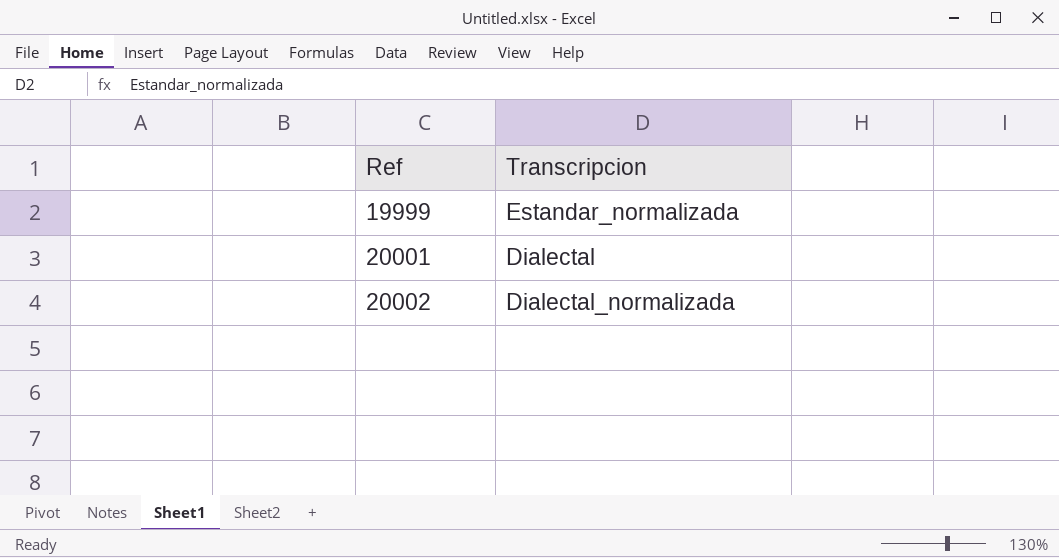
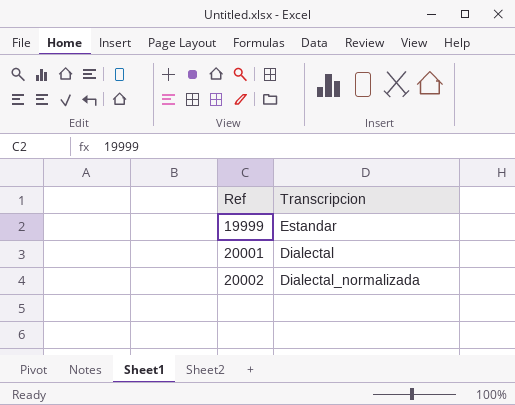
19999 | Transcripcion: Estandar_normalizada -> Estandar

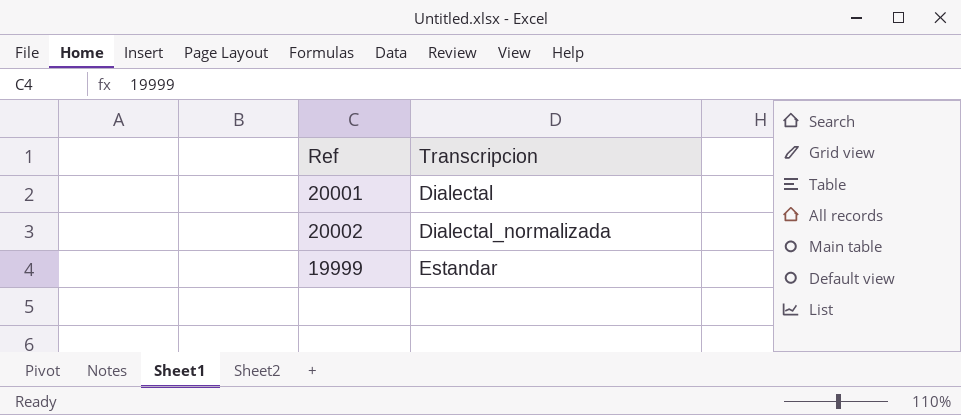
row order: Ref ascending -> Transcripcion ascending

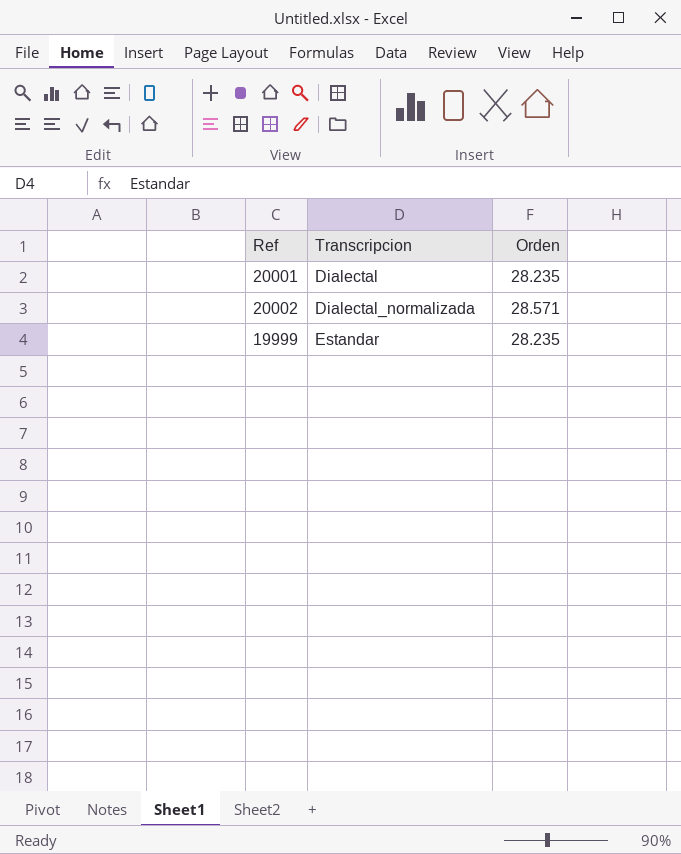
column Orden | position: none -> 3

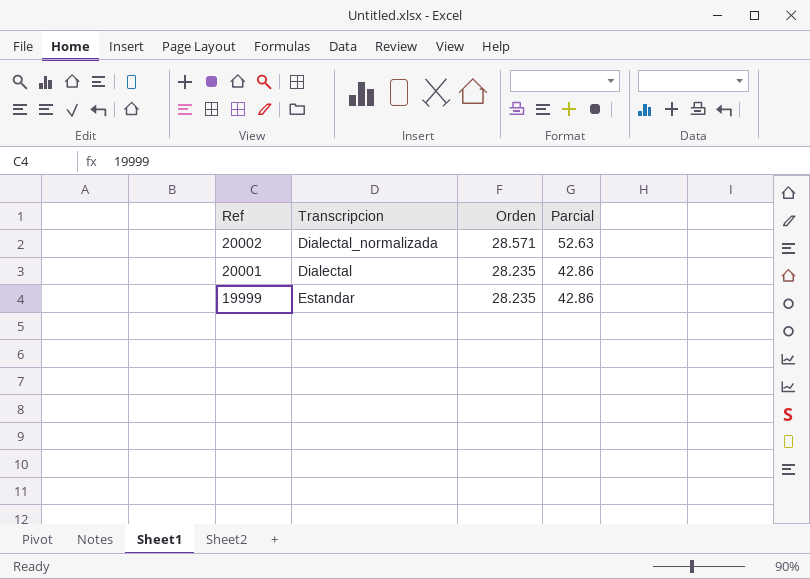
row order: Transcripcion ascending -> Ref descending
column Parcial | position: none -> 4

